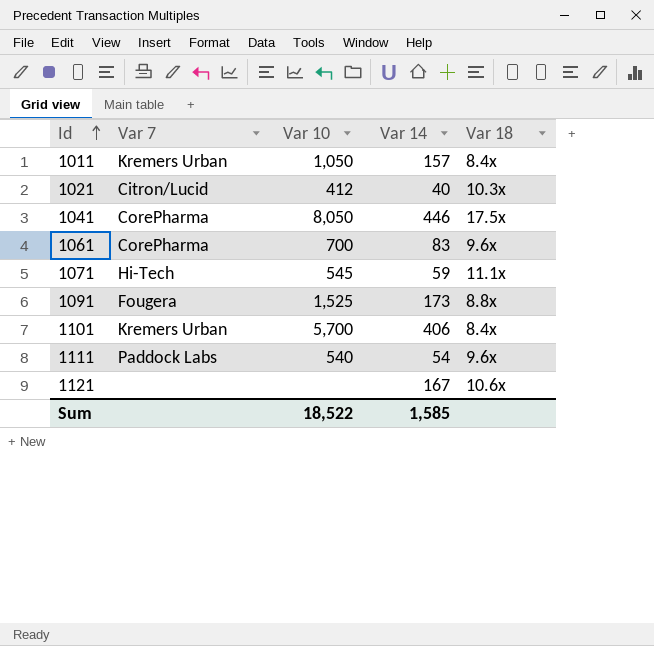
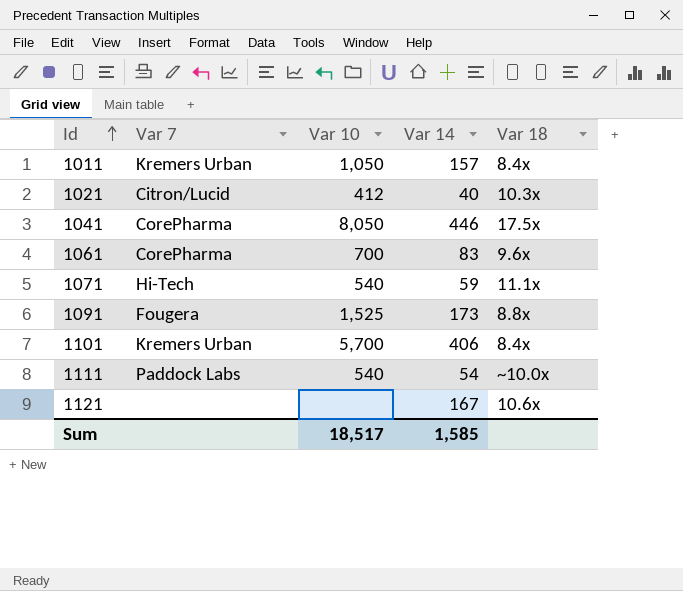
1071 | Var 10: 545 -> 540
1111 | Var 18: 9.6x -> ~10.0x
Sum | Var 10: 18,522 -> 18,517

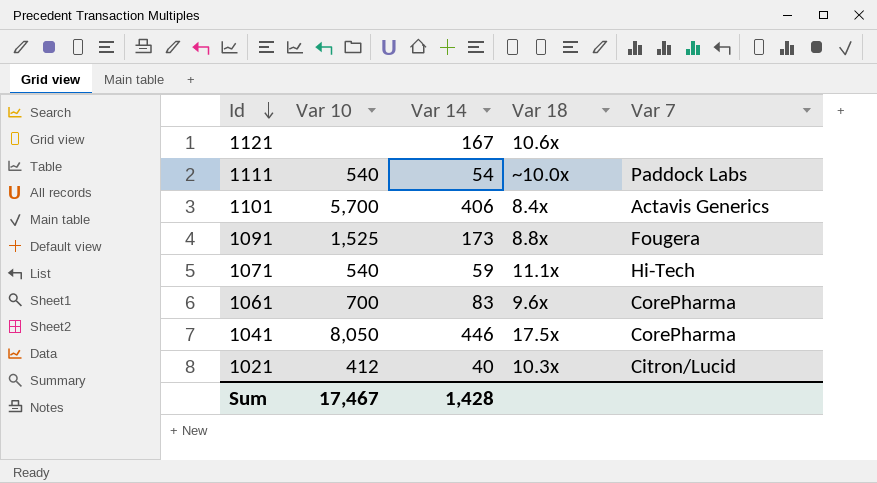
row order: Id ascending -> Id descending
column Var 7 | position: 2 -> 5
row 1011: Kremers Urban | 1,050 | 157 | 8.4x -> none
1101 | Var 7: Kremers Urban -> Actavis Generics
Sum | Var 10: 18,517 -> 17,467
Sum | Var 14: 1,585 -> 1,428

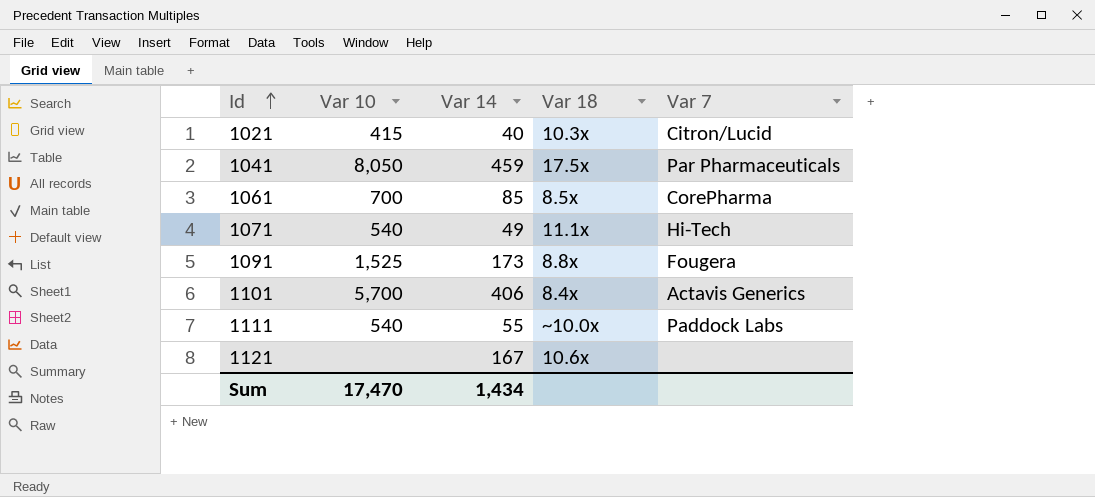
row order: Id descending -> Id ascending
1021 | Var 10: 412 -> 415
1041 | Var 14: 446 -> 459
1041 | Var 7: CorePharma -> Par Pharmaceuticals
1061 | Var 14: 83 -> 85
1061 | Var 18: 9.6x -> 8.5x
1071 | Var 14: 59 -> 49
1111 | Var 14: 54 -> 55
Sum | Var 10: 17,467 -> 17,470
Sum | Var 14: 1,428 -> 1,434

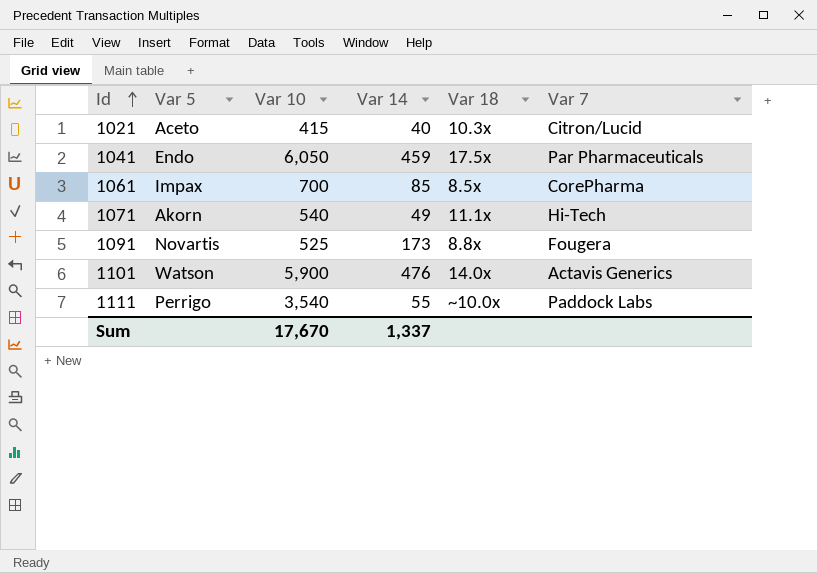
column Var 5 | position: none -> 2
row 1121: none | 167 | 10.6x | none -> none
1041 | Var 10: 8,050 -> 6,050
1091 | Var 10: 1,525 -> 525
1101 | Var 10: 5,700 -> 5,900
1101 | Var 14: 406 -> 476
1101 | Var 18: 8.4x -> 14.0x
1111 | Var 10: 540 -> 3,540
Sum | Var 10: 17,470 -> 17,670
Sum | Var 14: 1,434 -> 1,337

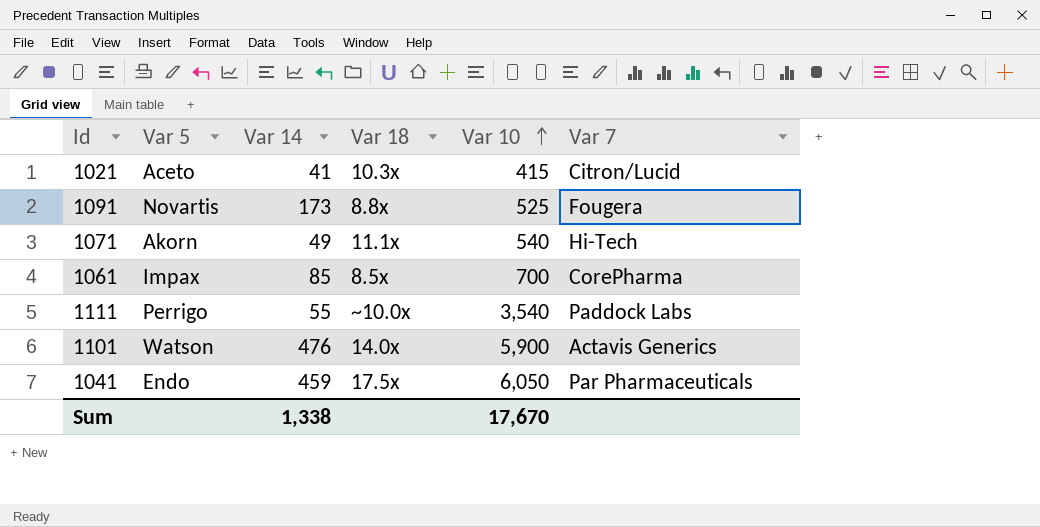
row order: Id ascending -> Var 10 ascending
column Var 10 | position: 3 -> 5
1021 | Var 14: 40 -> 41
Sum | Var 14: 1,337 -> 1,338

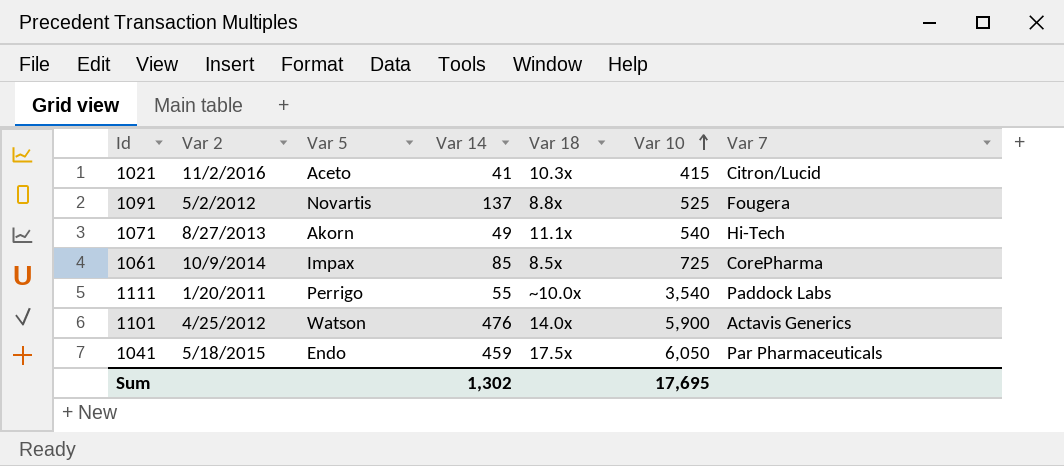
column Var 2 | position: none -> 2
1091 | Var 14: 173 -> 137
1061 | Var 10: 700 -> 725
Sum | Var 14: 1,338 -> 1,302
Sum | Var 10: 17,670 -> 17,695

